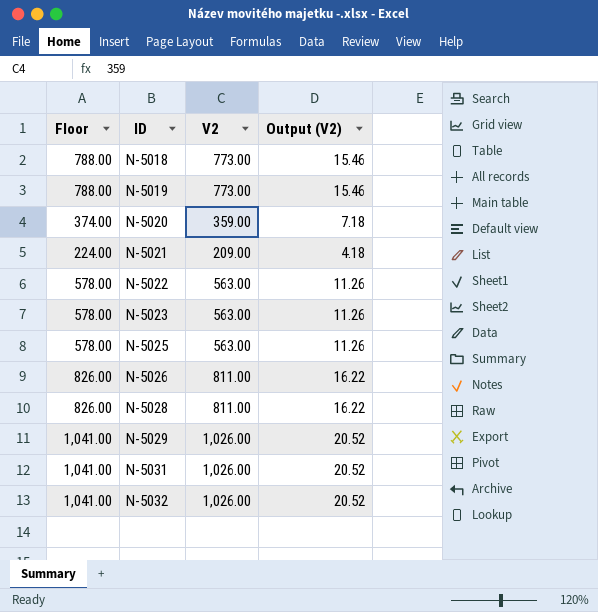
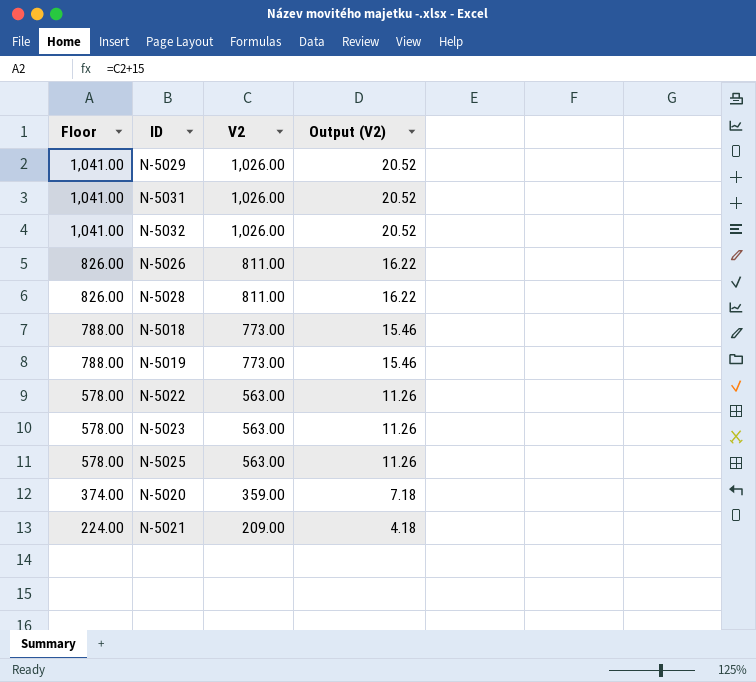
row order: ID ascending -> Floor descending

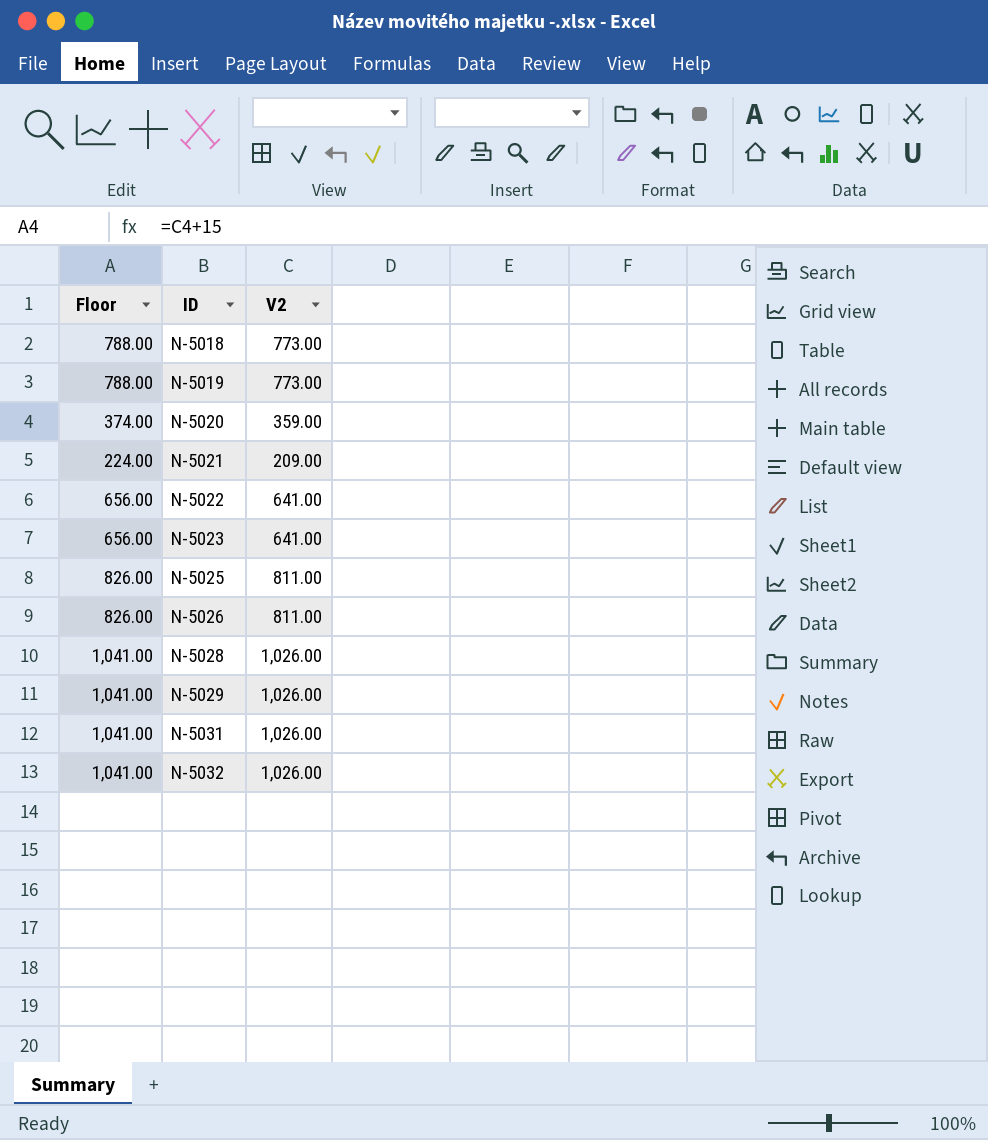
row order: Floor descending -> ID ascending
column Output (V2) | formula: [V2] * 0.02 -> none
N-5022 | Floor: 578.00 -> 656.00
N-5022 | V2: 563.00 -> 641.00
N-5023 | Floor: 578.00 -> 656.00
N-5023 | V2: 563.00 -> 641.00
N-5025 | Floor: 578.00 -> 826.00
N-5025 | V2: 563.00 -> 811.00
N-5028 | Floor: 826.00 -> 1,041.00
N-5028 | V2: 811.00 -> 1,026.00

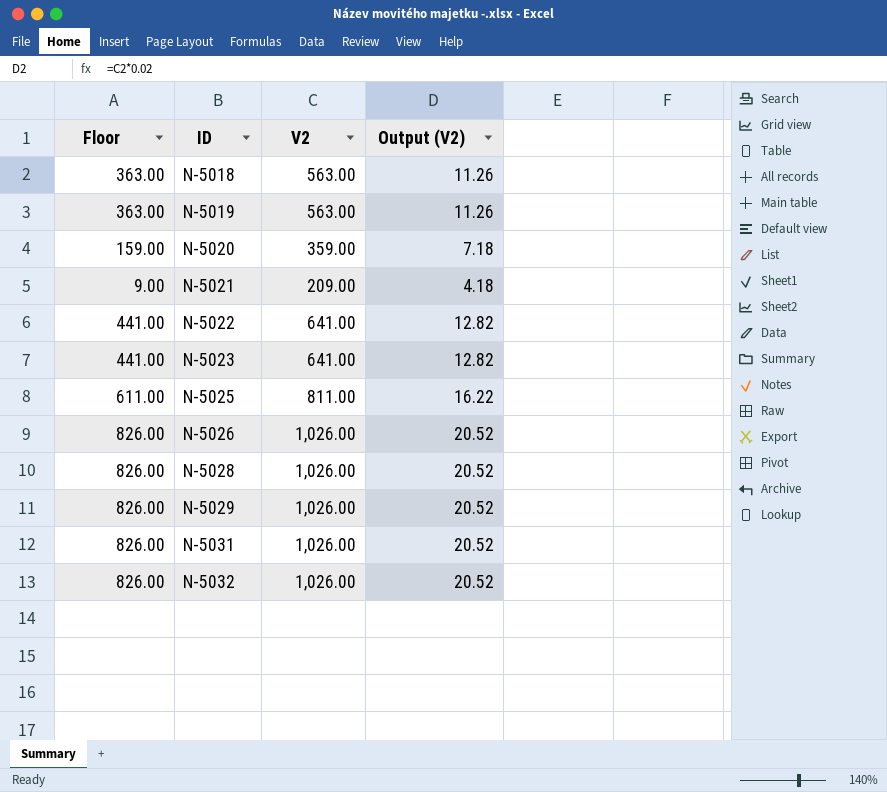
column Floor | formula: [V2] + 15 -> [V2] - 200
column Output (V2) | formula: none -> [V2] * 0.02
N-5018 | V2: 773.00 -> 563.00
N-5019 | V2: 773.00 -> 563.00
N-5026 | V2: 811.00 -> 1,026.00

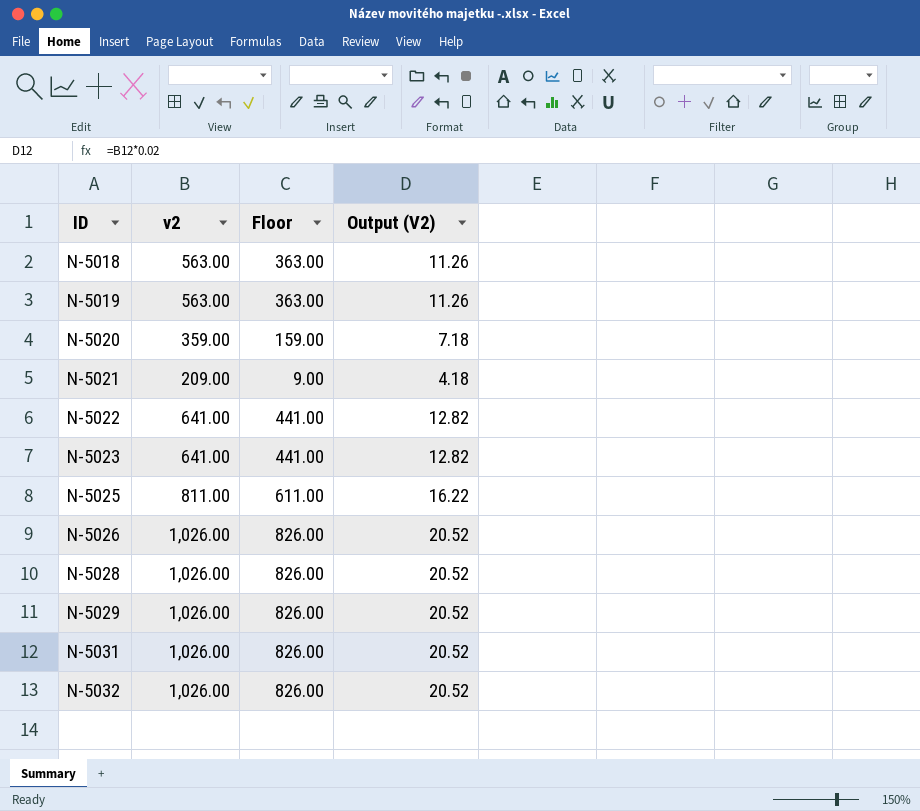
column name: V2 -> v2
column Floor | position: 1 -> 3

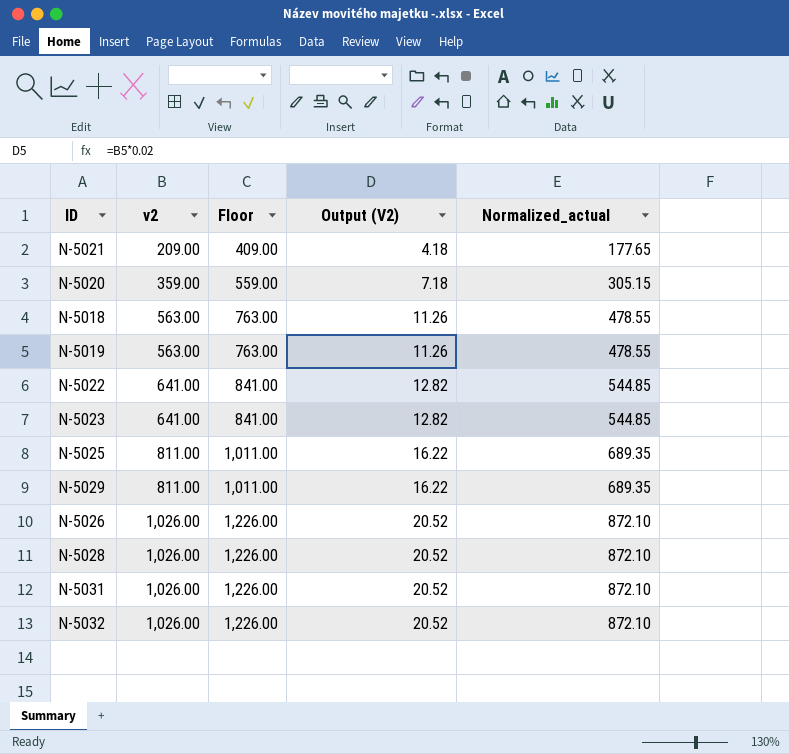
row order: ID ascending -> v2 ascending
column Floor | formula: [v2] - 200 -> [v2] + 200
column Normalized_actual | formula: none -> [v2] * 0.85
N-5029 | v2: 1,026.00 -> 811.00
N-5029 | Output (V2): 20.52 -> 16.22

